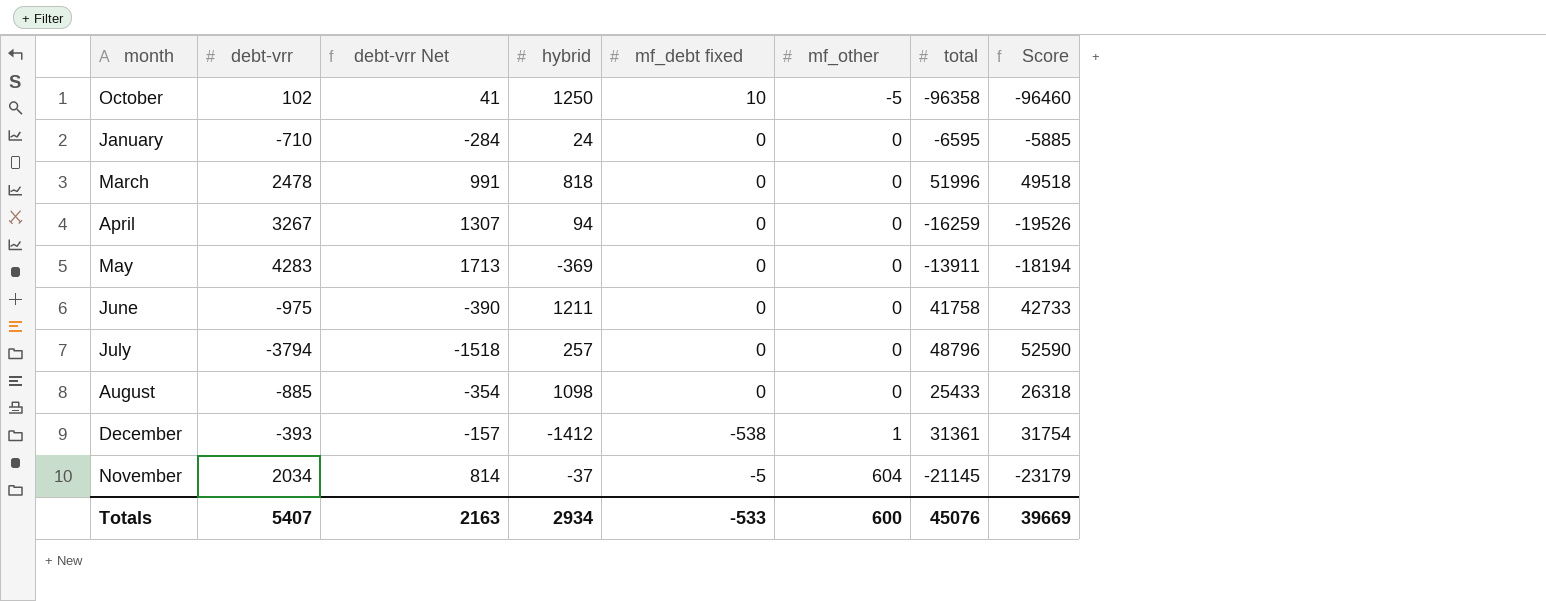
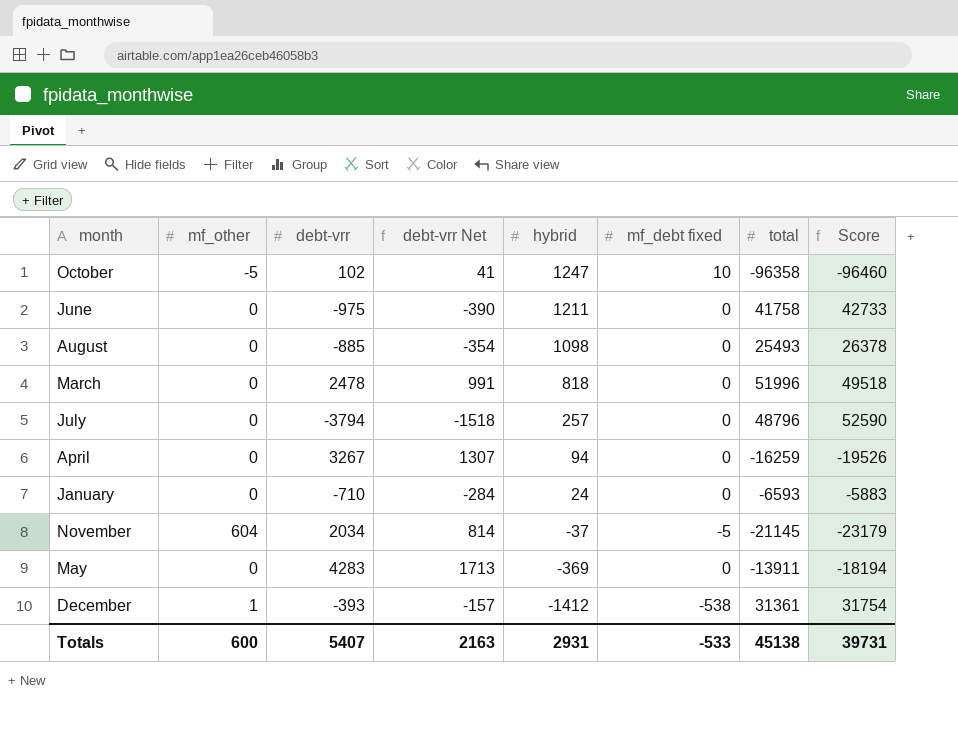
row order: mf_other ascending -> hybrid descending
column mf_other | position: 6 -> 2
October | hybrid: 1250 -> 1247
August | total: 25433 -> 25493
August | Score: 26318 -> 26378
January | total: -6595 -> -6593
January | Score: -5885 -> -5883
Totals | hybrid: 2934 -> 2931
Totals | total: 45076 -> 45138
Totals | Score: 39669 -> 39731

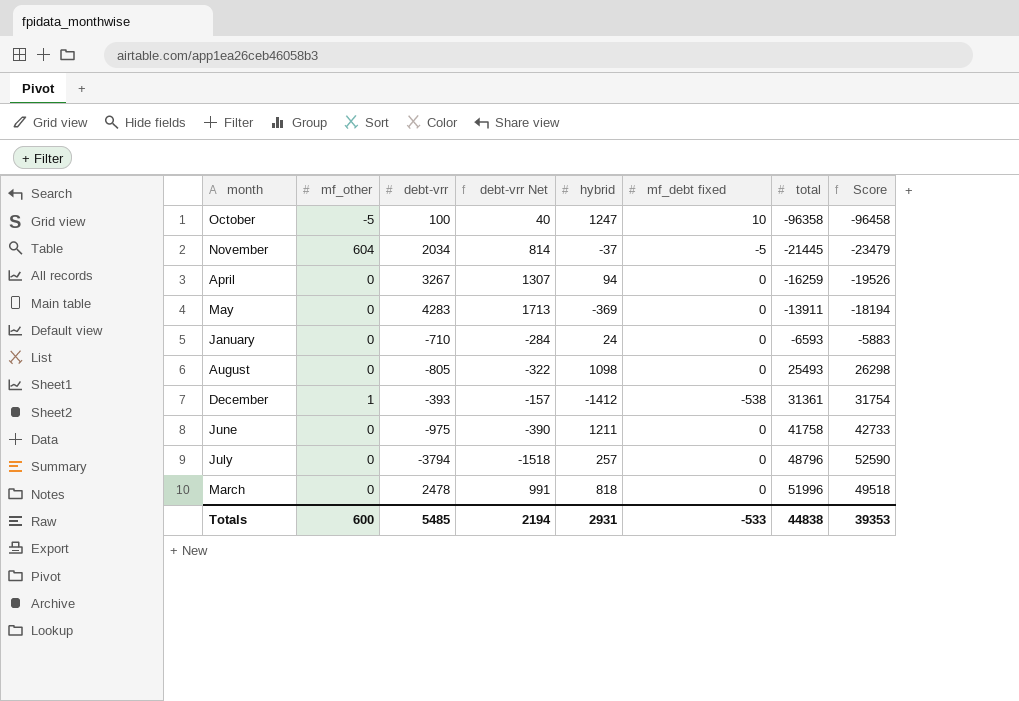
row order: hybrid descending -> total ascending
October | debt-vrr: 102 -> 100
October | debt-vrr Net: 41 -> 40
October | Score: -96460 -> -96458
November | total: -21145 -> -21445
November | Score: -23179 -> -23479
August | debt-vrr: -885 -> -805
August | debt-vrr Net: -354 -> -322
August | Score: 26378 -> 26298
Totals | debt-vrr: 5407 -> 5485
Totals | debt-vrr Net: 2163 -> 2194
Totals | total: 45138 -> 44838
Totals | Score: 39731 -> 39353

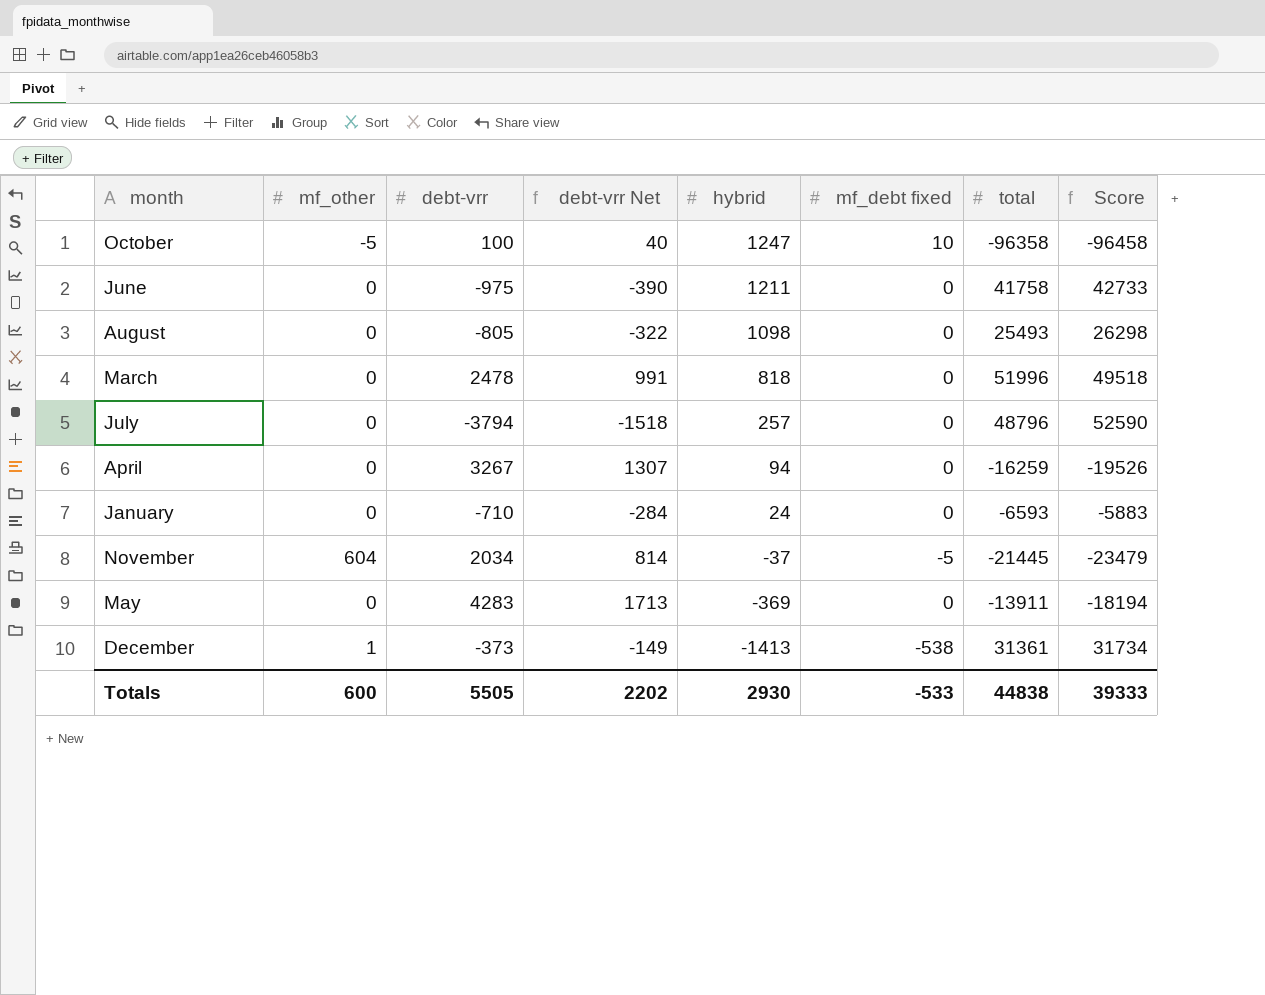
row order: total ascending -> hybrid descending
December | debt-vrr: -393 -> -373
December | debt-vrr Net: -157 -> -149
December | hybrid: -1412 -> -1413
December | Score: 31754 -> 31734
Totals | debt-vrr: 5485 -> 5505
Totals | debt-vrr Net: 2194 -> 2202
Totals | hybrid: 2931 -> 2930
Totals | Score: 39353 -> 39333

